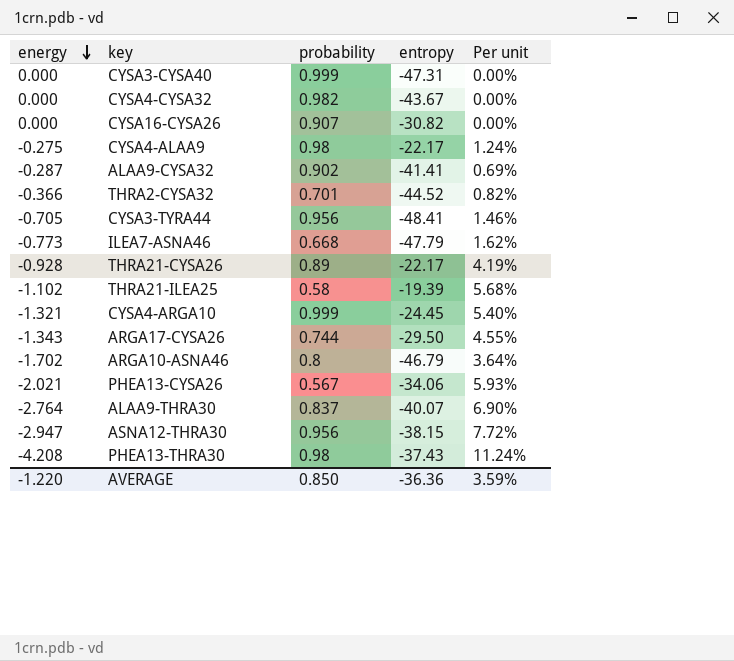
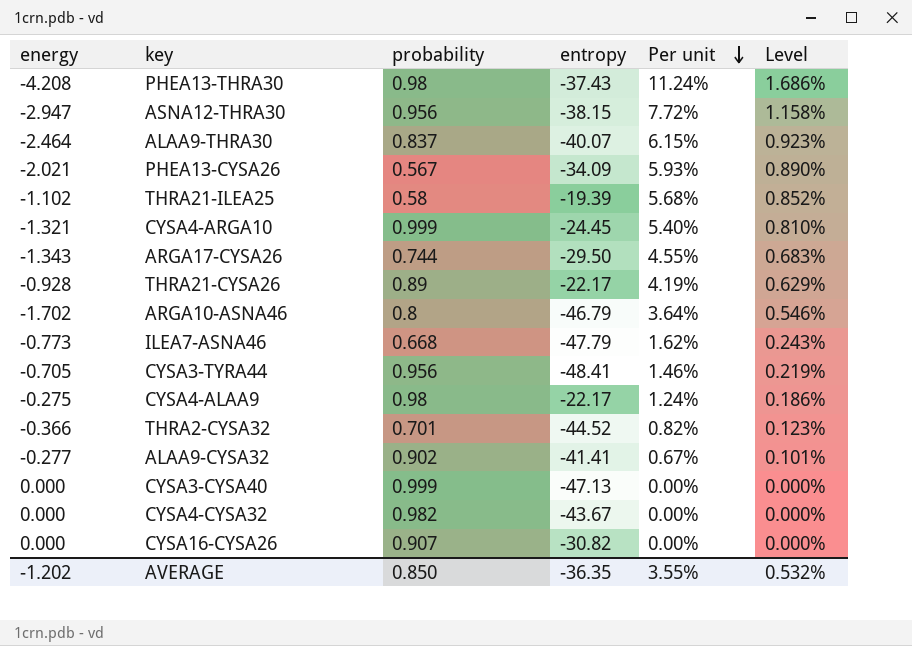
row order: energy descending -> Per unit descending
column Level | formula: none -> [Per unit] * 0.15
ALAA9-THRA30 | energy: -2.764 -> -2.464
ALAA9-THRA30 | Per unit: 6.90% -> 6.15%
PHEA13-CYSA26 | entropy: -34.06 -> -34.09
ALAA9-CYSA32 | energy: -0.287 -> -0.277
ALAA9-CYSA32 | Per unit: 0.69% -> 0.67%
CYSA3-CYSA40 | entropy: -47.31 -> -47.13
AVERAGE | energy: -1.220 -> -1.202
AVERAGE | entropy: -36.36 -> -36.35
AVERAGE | Per unit: 3.59% -> 3.55%

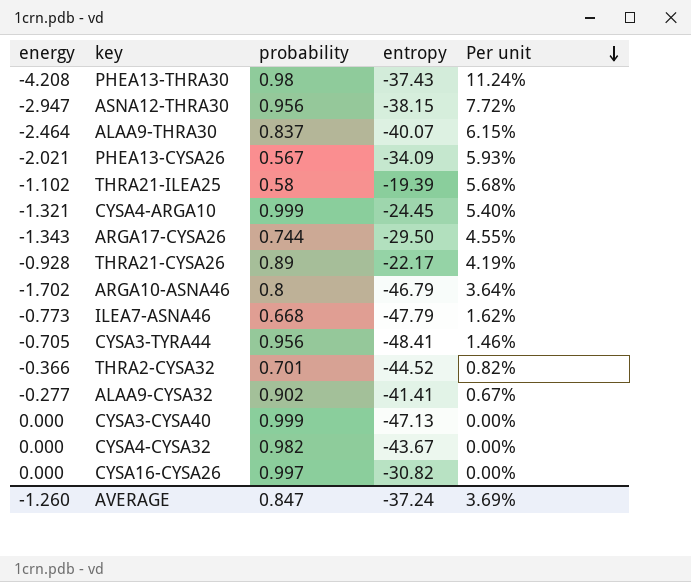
column Level | formula: [Per unit] * 0.15 -> none
row CYSA4-ALAA9: -0.275 | 0.98 | -22.17 | 1.24% | 0.186% -> none
CYSA16-CYSA26 | probability: 0.907 -> 0.997
AVERAGE | energy: -1.202 -> -1.260
AVERAGE | probability: 0.850 -> 0.847
AVERAGE | entropy: -36.35 -> -37.24
AVERAGE | Per unit: 3.55% -> 3.69%

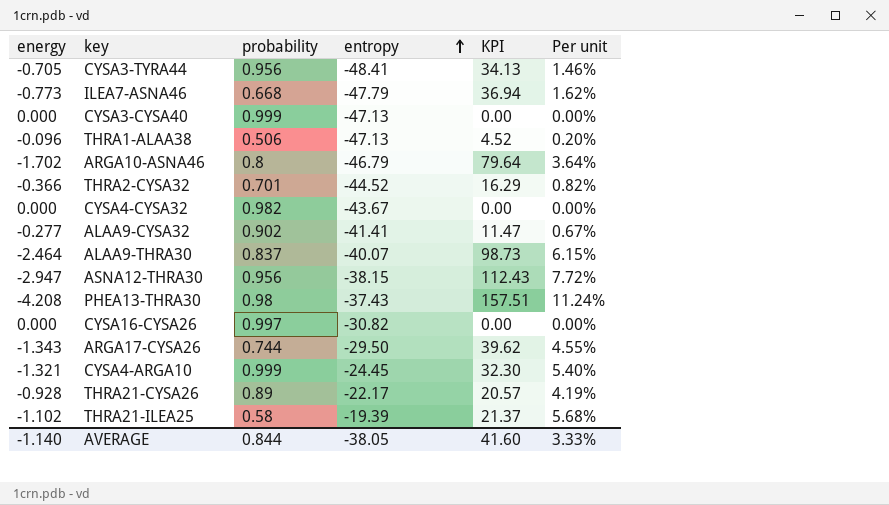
row order: Per unit descending -> entropy ascending
column KPI | formula: none -> [energy] * [entropy]
row PHEA13-CYSA26: -2.021 | 0.567 | -34.09 | 5.93% -> none
row THRA1-ALAA38: none -> -0.096 | 0.506 | -47.13 | 4.52 | 0.20%
AVERAGE | energy: -1.260 -> -1.140
AVERAGE | probability: 0.847 -> 0.844
AVERAGE | entropy: -37.24 -> -38.05
AVERAGE | Per unit: 3.69% -> 3.33%

